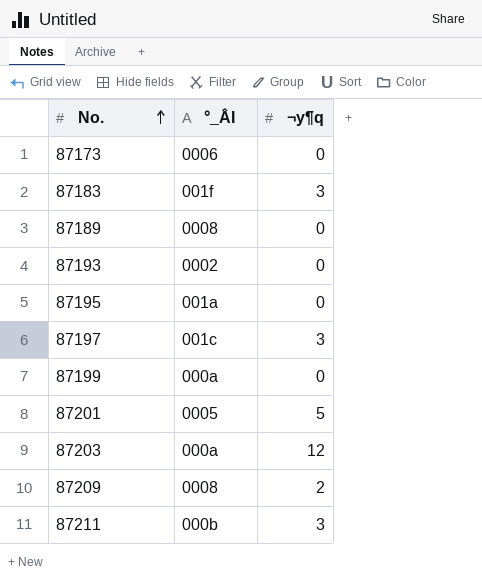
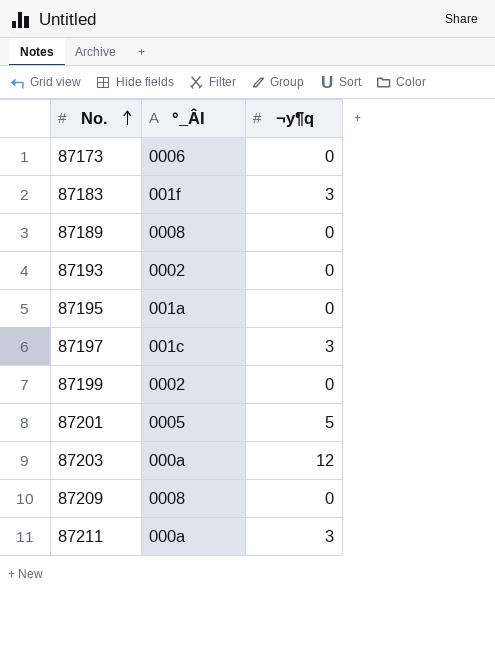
87199 | °_ÂI: 000a -> 0002
87209 | ¬y¶q: 2 -> 0
87211 | °_ÂI: 000b -> 000a

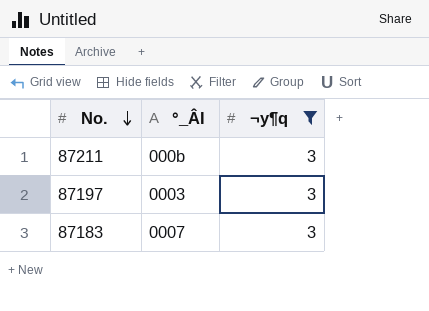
filter: none -> ¬y¶q = 3
row order: No. ascending -> No. descending
87211 | °_ÂI: 000a -> 000b
87197 | °_ÂI: 001c -> 0003
87183 | °_ÂI: 001f -> 0007

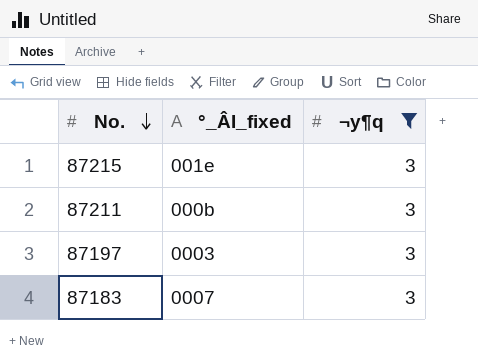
column name: °_ÂI -> °_ÂI_fixed
row 87215: none -> 001e | 3

